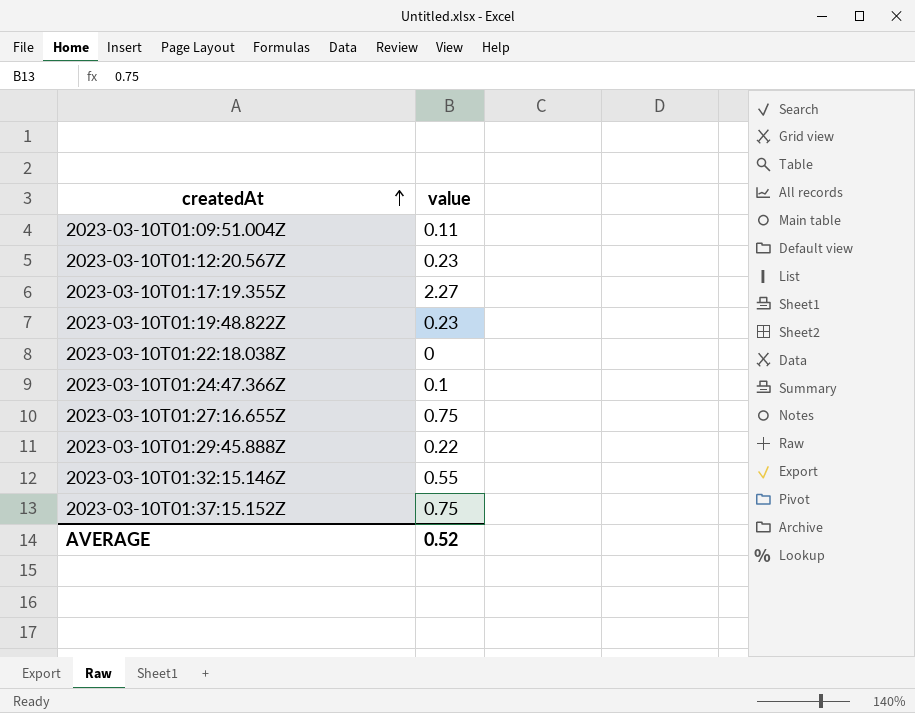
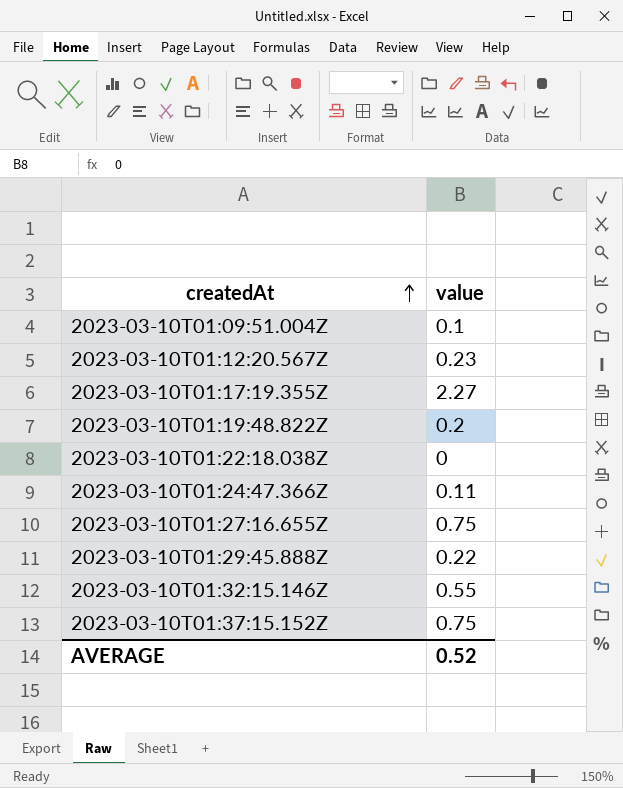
2023-03-10T01:09:51.004Z | value: 0.11 -> 0.1
2023-03-10T01:19:48.822Z | value: 0.23 -> 0.2
2023-03-10T01:24:47.366Z | value: 0.1 -> 0.11

